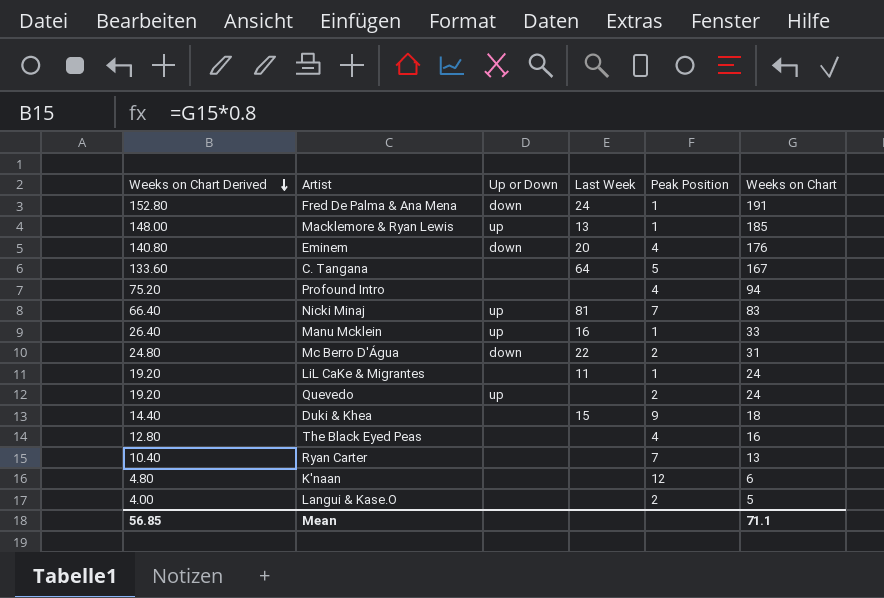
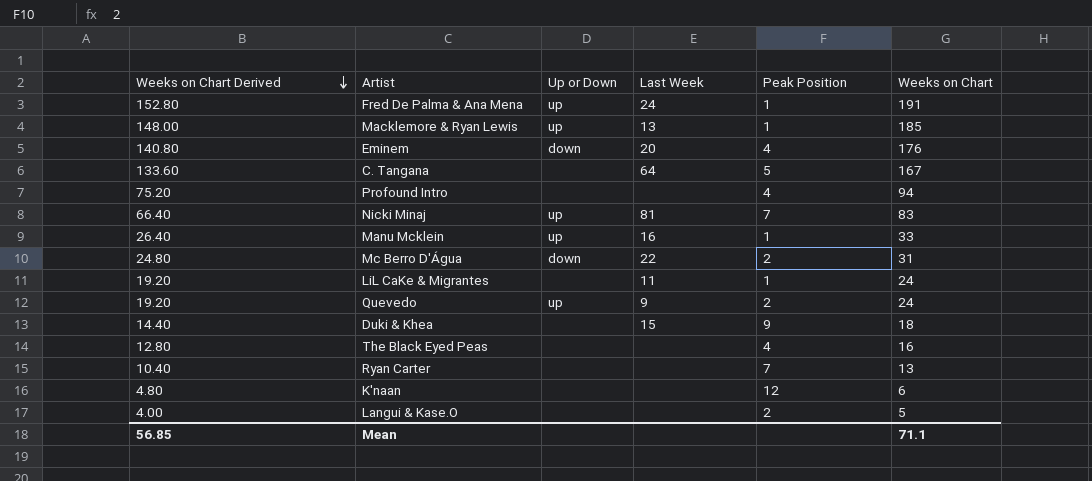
Fred De Palma & Ana Mena | Up or Down: down -> up
Quevedo | Last Week: none -> 9

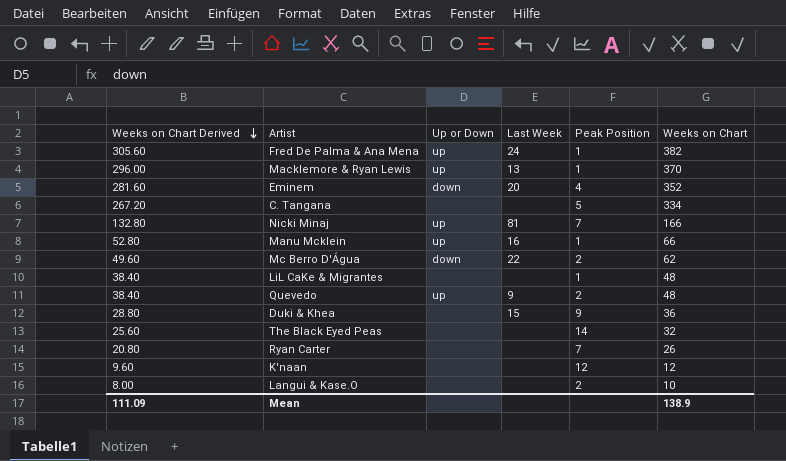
row Profound Intro: 75.20 | none | none | 4 | 94 -> none
Fred De Palma & Ana Mena | Weeks on Chart Derived: 152.80 -> 305.60
Fred De Palma & Ana Mena | Weeks on Chart: 191 -> 382
Macklemore & Ryan Lewis | Weeks on Chart Derived: 148.00 -> 296.00
Macklemore & Ryan Lewis | Weeks on Chart: 185 -> 370
Eminem | Weeks on Chart Derived: 140.80 -> 281.60
Eminem | Weeks on Chart: 176 -> 352
C. Tangana | Weeks on Chart Derived: 133.60 -> 267.20
C. Tangana | Last Week: 64 -> none
C. Tangana | Weeks on Chart: 167 -> 334
Nicki Minaj | Weeks on Chart Derived: 66.40 -> 132.80
Nicki Minaj | Weeks on Chart: 83 -> 166
Manu Mcklein | Weeks on Chart Derived: 26.40 -> 52.80
Manu Mcklein | Weeks on Chart: 33 -> 66
Mc Berro D'Água | Weeks on Chart Derived: 24.80 -> 49.60
Mc Berro D'Água | Weeks on Chart: 31 -> 62
LiL CaKe & Migrantes | Weeks on Chart Derived: 19.20 -> 38.40
LiL CaKe & Migrantes | Last Week: 11 -> none
LiL CaKe & Migrantes | Weeks on Chart: 24 -> 48
Quevedo | Weeks on Chart Derived: 19.20 -> 38.40
Quevedo | Weeks on Chart: 24 -> 48
Duki & Khea | Weeks on Chart Derived: 14.40 -> 28.80
Duki & Khea | Weeks on Chart: 18 -> 36
The Black Eyed Peas | Weeks on Chart Derived: 12.80 -> 25.60
The Black Eyed Peas | Peak Position: 4 -> 14
The Black Eyed Peas | Weeks on Chart: 16 -> 32
Ryan Carter | Weeks on Chart Derived: 10.40 -> 20.80
Ryan Carter | Weeks on Chart: 13 -> 26
K'naan | Weeks on Chart Derived: 4.80 -> 9.60
K'naan | Weeks on Chart: 6 -> 12
Langui & Kase.O | Weeks on Chart Derived: 4.00 -> 8.00
Langui & Kase.O | Weeks on Chart: 5 -> 10
Mean | Weeks on Chart Derived: 56.85 -> 111.09
Mean | Weeks on Chart: 71.1 -> 138.9

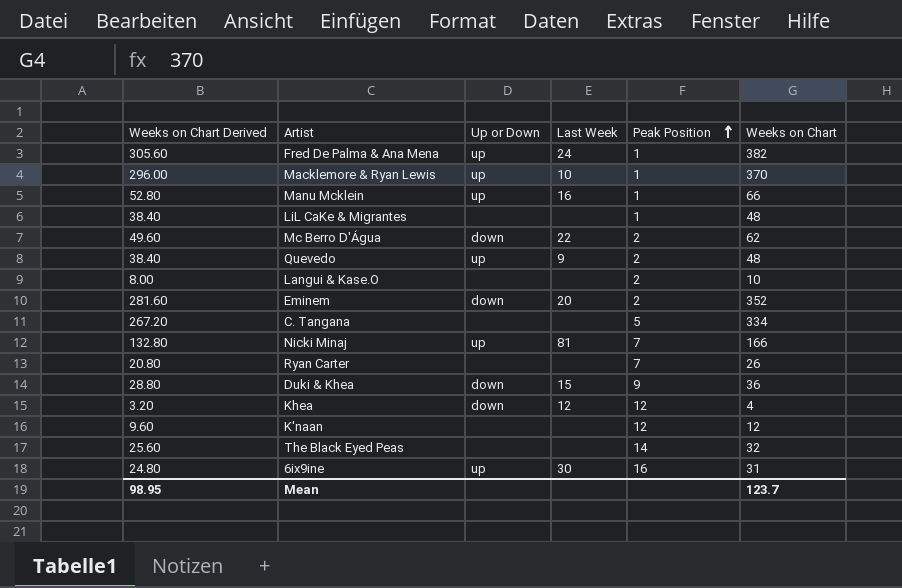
row order: Weeks on Chart Derived descending -> Peak Position ascending
Macklemore & Ryan Lewis | Last Week: 13 -> 10
Eminem | Peak Position: 4 -> 2
Duki & Khea | Up or Down: none -> down
row Khea: none -> 3.20 | down | 12 | 12 | 4
row 6ix9ine: none -> 24.80 | up | 30 | 16 | 31
Mean | Weeks on Chart Derived: 111.09 -> 98.95
Mean | Weeks on Chart: 138.9 -> 123.7

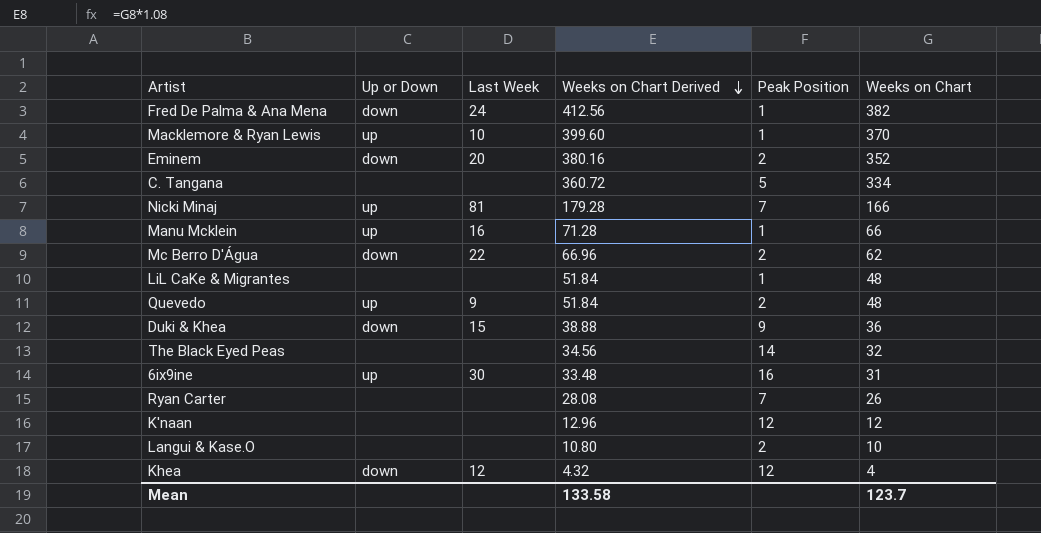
row order: Peak Position ascending -> Weeks on Chart Derived descending
column Weeks on Chart Derived | formula: [Weeks on Chart] * 0.8 -> [Weeks on Chart] * 1.08
column Weeks on Chart Derived | position: 1 -> 4
Fred De Palma & Ana Mena | Up or Down: up -> down
Mean | Weeks on Chart Derived: 98.95 -> 133.58

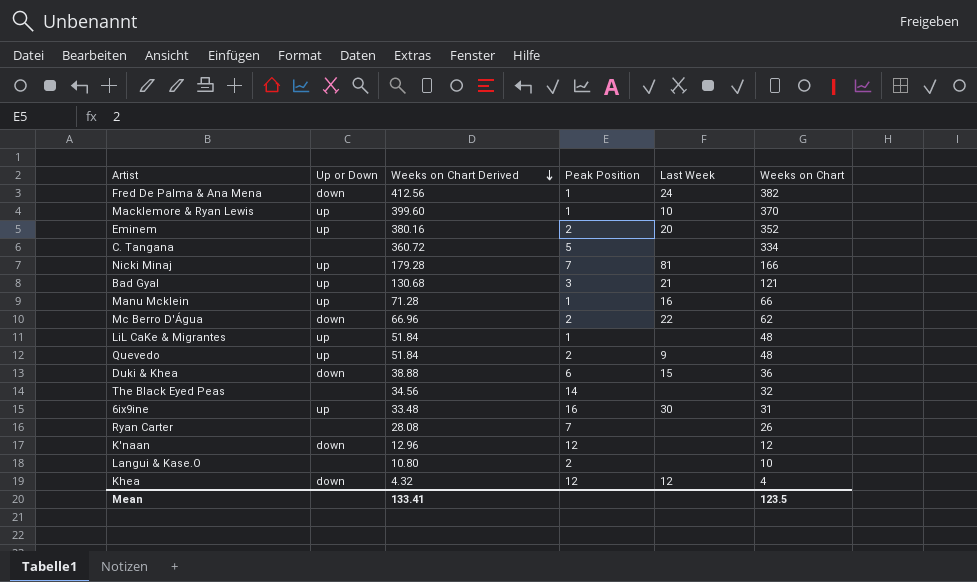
column Last Week | position: 3 -> 5
Eminem | Up or Down: down -> up
row Bad Gyal: none -> up | 130.68 | 3 | 21 | 121
LiL CaKe & Migrantes | Up or Down: none -> up
Duki & Khea | Peak Position: 9 -> 6
K'naan | Up or Down: none -> down
Mean | Weeks on Chart Derived: 133.58 -> 133.41
Mean | Weeks on Chart: 123.7 -> 123.5

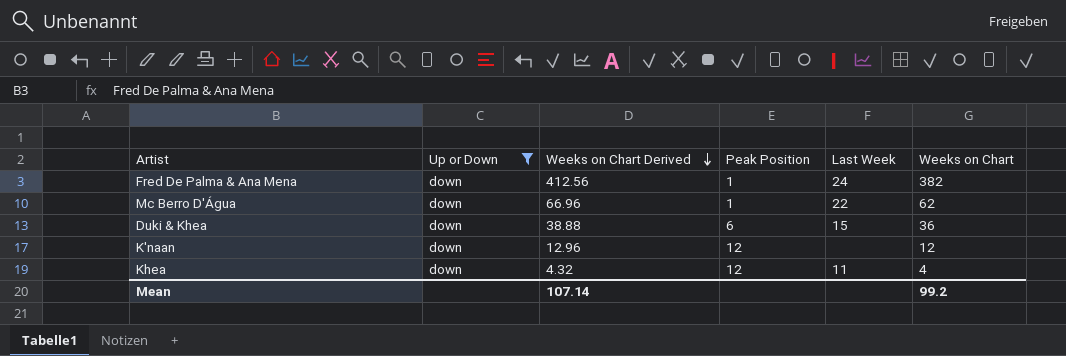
filter: none -> Up or Down = down
Mc Berro D'Água | Peak Position: 2 -> 1
Khea | Last Week: 12 -> 11
Mean | Weeks on Chart Derived: 133.41 -> 107.14
Mean | Weeks on Chart: 123.5 -> 99.2

